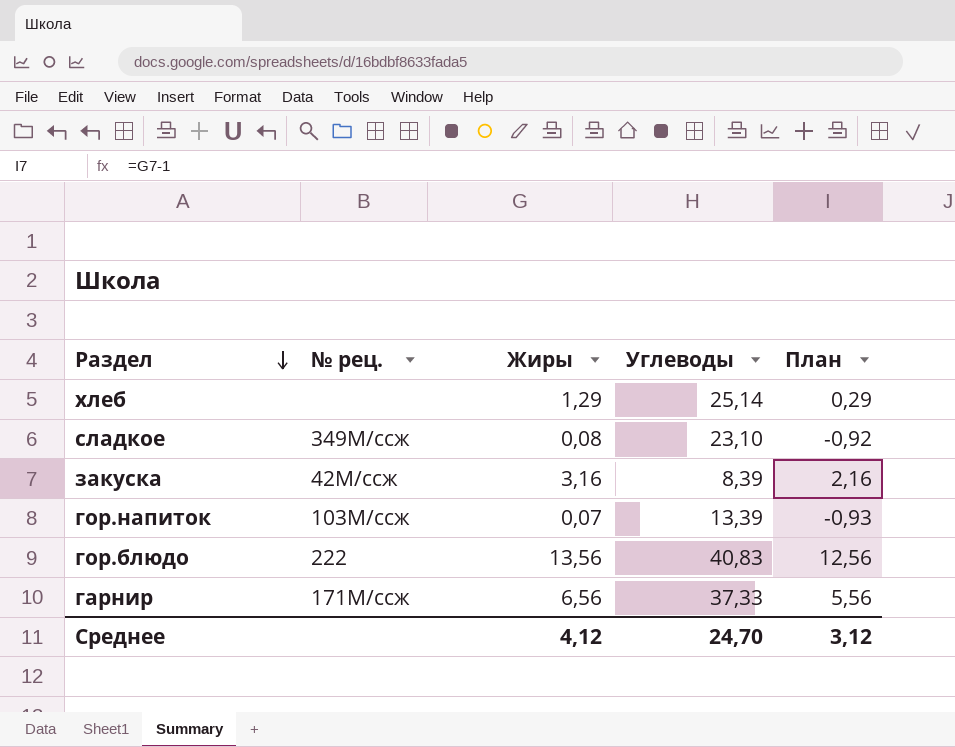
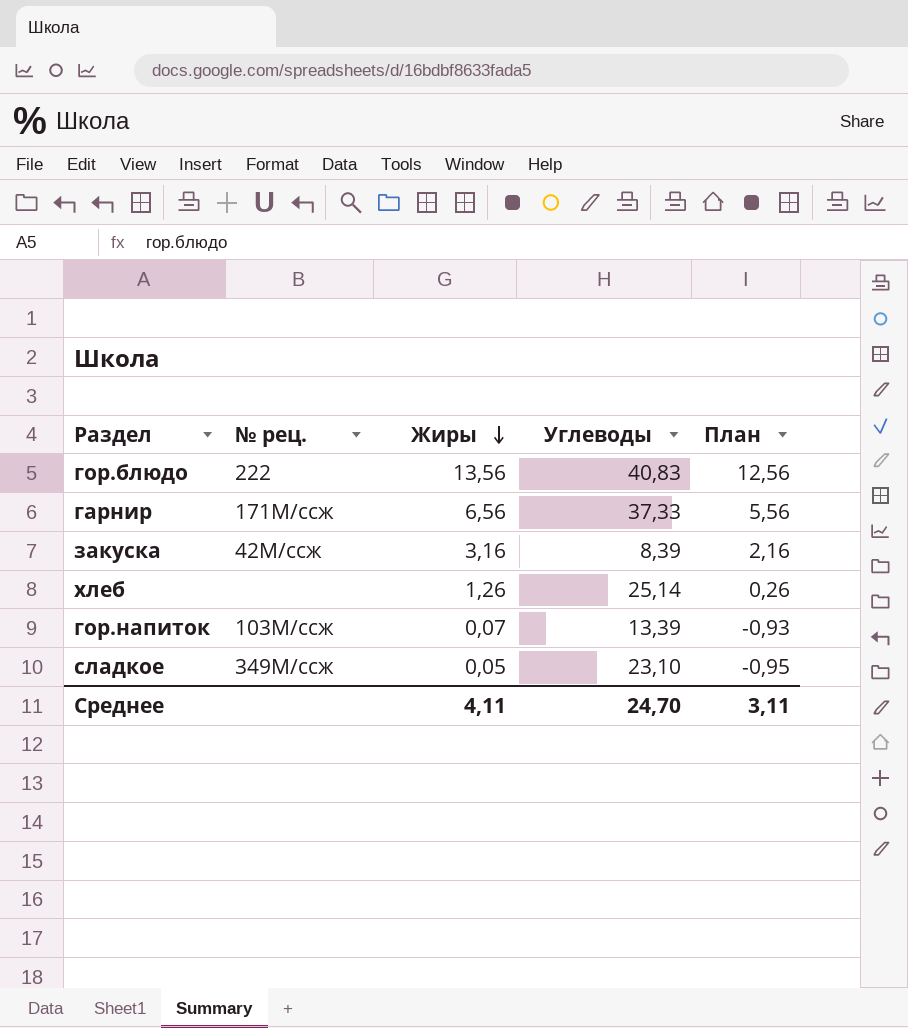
row order: Раздел descending -> Жиры descending
хлеб | Жиры: 1,29 -> 1,26
хлеб | План: 0,29 -> 0,26
сладкое | Жиры: 0,08 -> 0,05
сладкое | План: -0,92 -> -0,95
Среднее | Жиры: 4,12 -> 4,11
Среднее | План: 3,12 -> 3,11

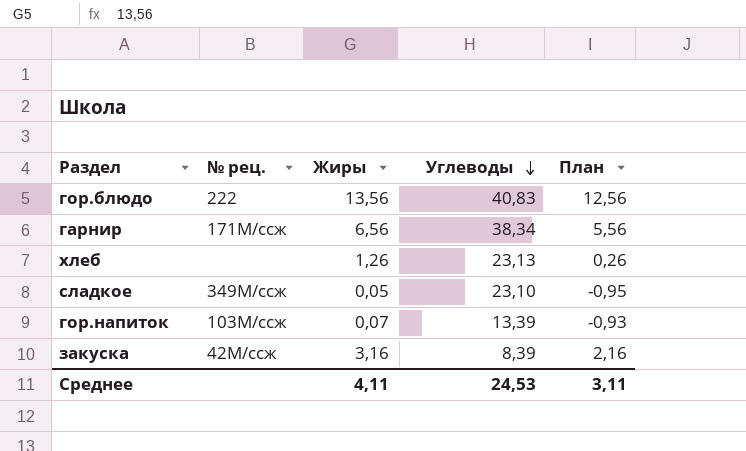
row order: Жиры descending -> Углеводы descending
гарнир | Углеводы: 37,33 -> 38,34
хлеб | Углеводы: 25,14 -> 23,13
Среднее | Углеводы: 24,70 -> 24,53

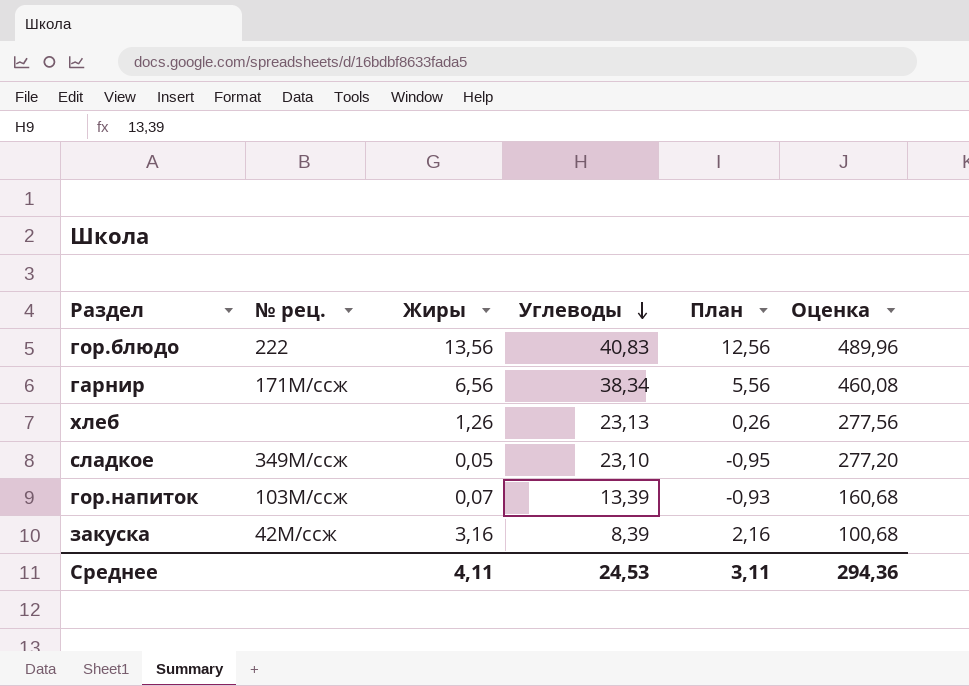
column Оценка | formula: none -> [Углеводы] * 12

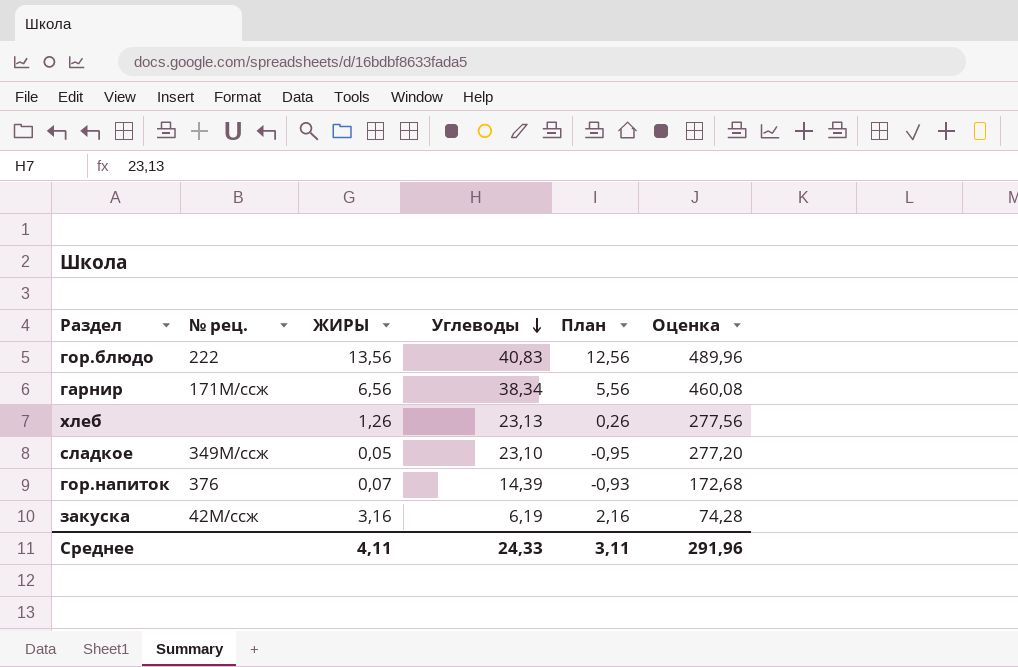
column name: Жиры -> ЖИРЫ
гор.напиток | № рец.: 103М/ссж -> 376
гор.напиток | Углеводы: 13,39 -> 14,39
гор.напиток | Оценка: 160,68 -> 172,68
закуска | Углеводы: 8,39 -> 6,19
закуска | Оценка: 100,68 -> 74,28
Среднее | Углеводы: 24,53 -> 24,33
Среднее | Оценка: 294,36 -> 291,96

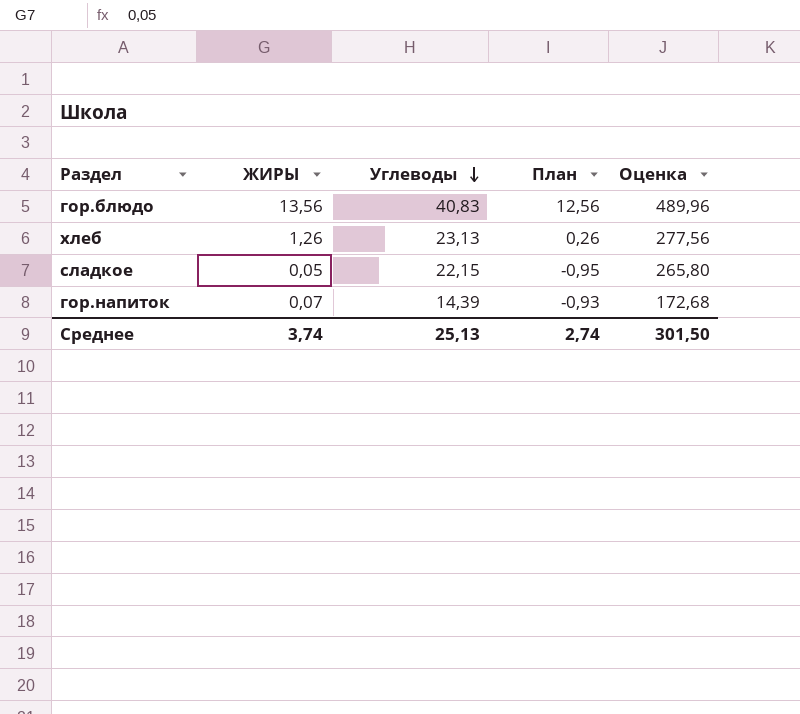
column № рец. | position: 2 -> none
row гарнир: 171М/ссж | 6,56 | 38,34 | 5,56 | 460,08 -> none
row закуска: 42М/ссж | 3,16 | 6,19 | 2,16 | 74,28 -> none
сладкое | Углеводы: 23,10 -> 22,15
сладкое | Оценка: 277,20 -> 265,80
Среднее | ЖИРЫ: 4,11 -> 3,74
Среднее | Углеводы: 24,33 -> 25,13
Среднее | План: 3,11 -> 2,74
Среднее | Оценка: 291,96 -> 301,50

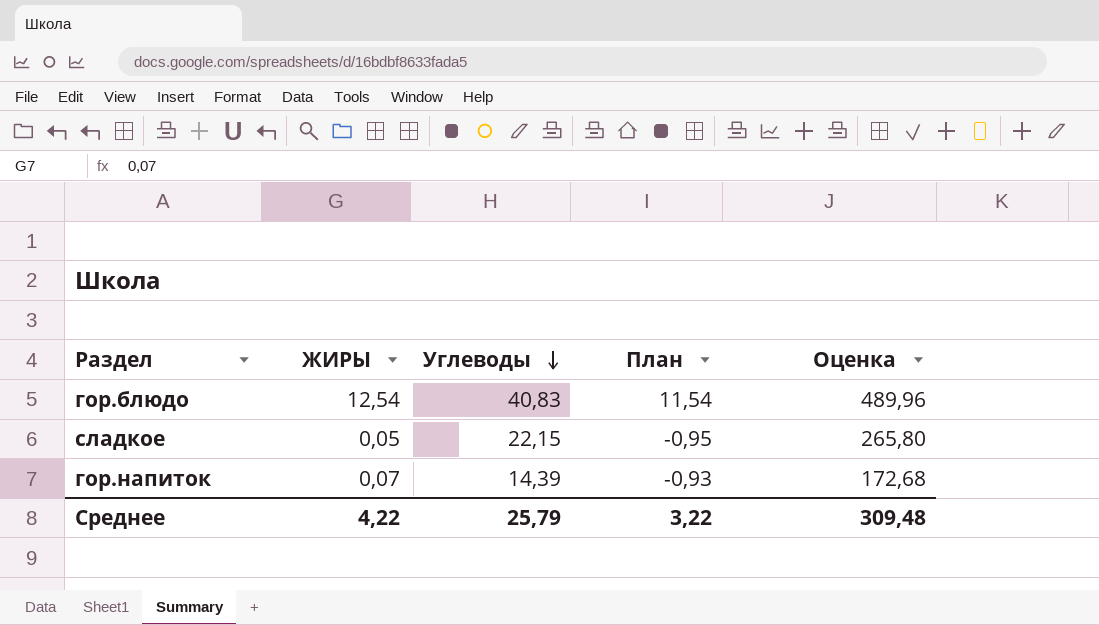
row хлеб: 1,26 | 23,13 | 0,26 | 277,56 -> none
гор.блюдо | ЖИРЫ: 13,56 -> 12,54
гор.блюдо | План: 12,56 -> 11,54
Среднее | ЖИРЫ: 3,74 -> 4,22
Среднее | Углеводы: 25,13 -> 25,79
Среднее | План: 2,74 -> 3,22
Среднее | Оценка: 301,50 -> 309,48

